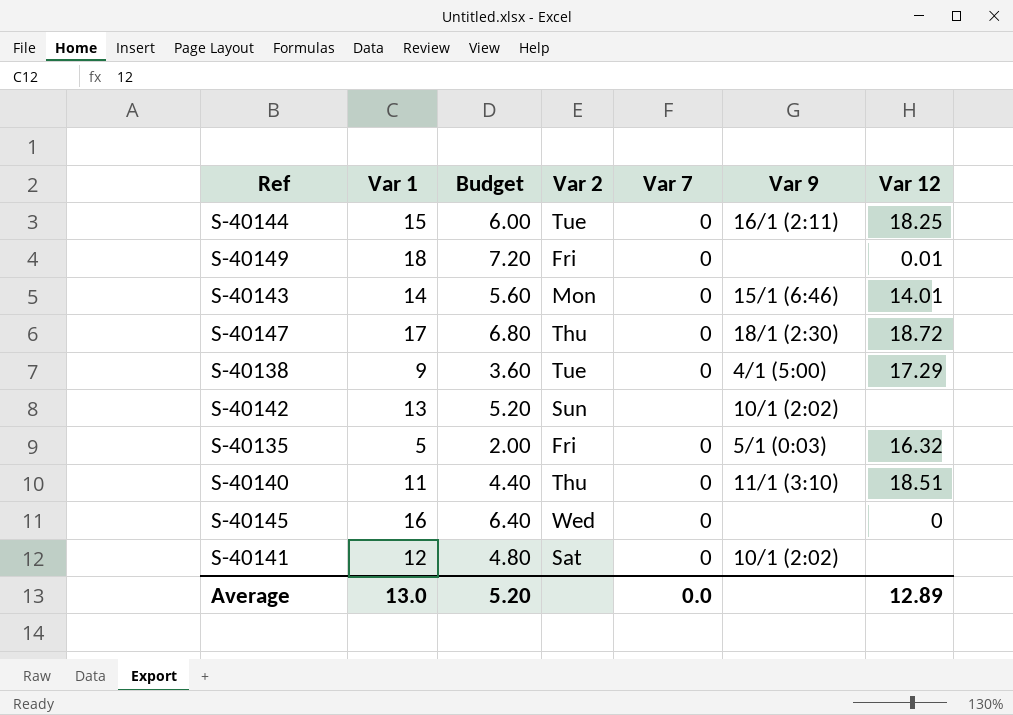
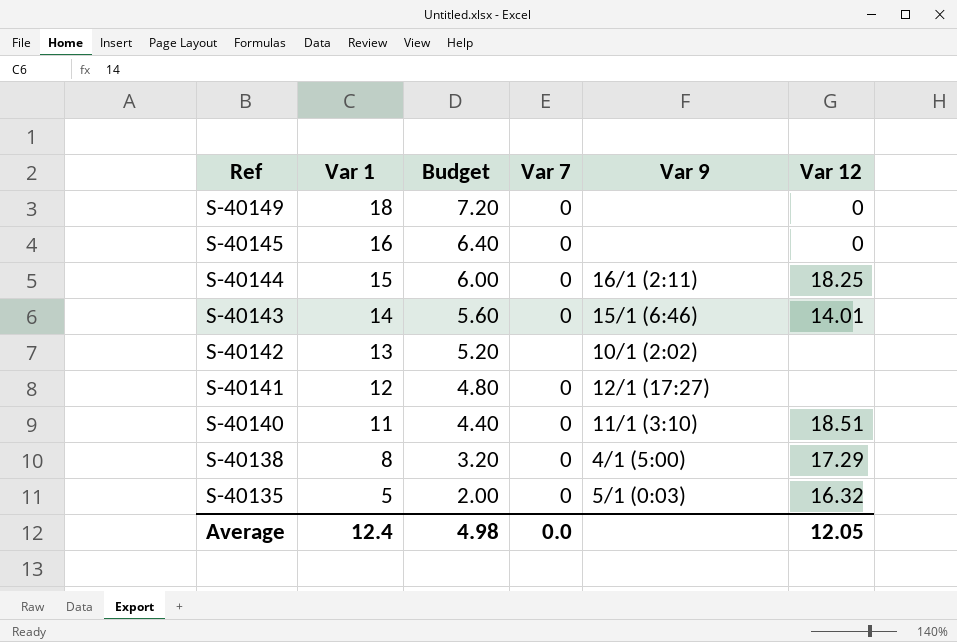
row order: none -> Ref descending
column Var 2 | position: 4 -> none
row S-40147: 17 | 6.80 | Thu | 0 | 18/1 (2:30) | 18.72 -> none
S-40149 | Var 12: 0.01 -> 0
S-40141 | Var 9: 10/1 (2:02) -> 12/1 (17:27)
S-40138 | Var 1: 9 -> 8
S-40138 | Budget: 3.60 -> 3.20
Average | Var 1: 13.0 -> 12.4
Average | Budget: 5.20 -> 4.98
Average | Var 12: 12.89 -> 12.05

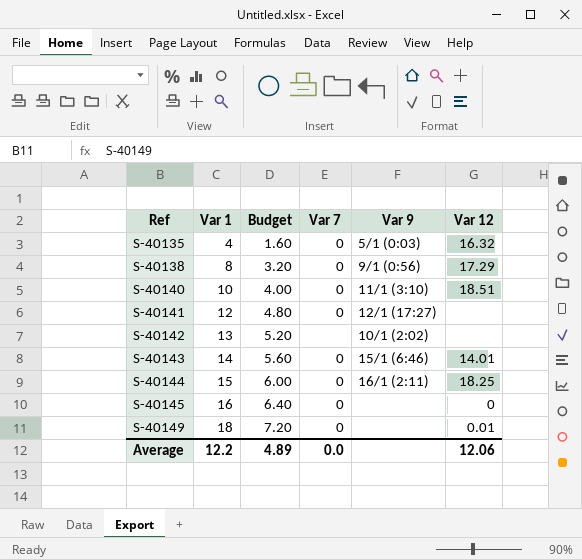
row order: Ref descending -> Ref ascending
S-40135 | Var 1: 5 -> 4
S-40135 | Budget: 2.00 -> 1.60
S-40138 | Var 9: 4/1 (5:00) -> 9/1 (0:56)
S-40140 | Var 1: 11 -> 10
S-40140 | Budget: 4.40 -> 4.00
S-40149 | Var 12: 0 -> 0.01
Average | Var 1: 12.4 -> 12.2
Average | Budget: 4.98 -> 4.89
Average | Var 12: 12.05 -> 12.06

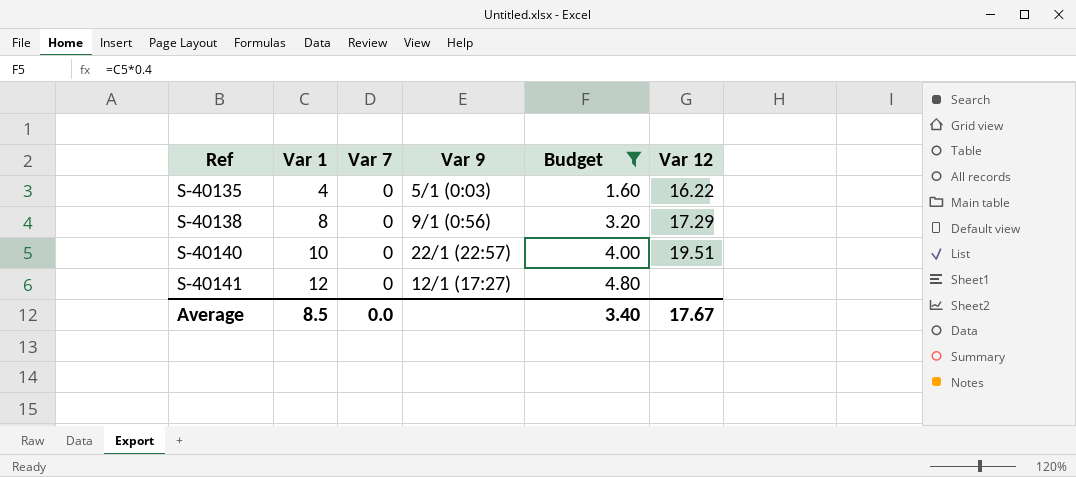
filter: none -> Budget <= 4.80
column Budget | position: 3 -> 5
S-40135 | Var 12: 16.32 -> 16.22
S-40140 | Var 9: 11/1 (3:10) -> 22/1 (22:57)
S-40140 | Var 12: 18.51 -> 19.51
Average | Var 1: 12.2 -> 8.5
Average | Budget: 4.89 -> 3.40
Average | Var 12: 12.06 -> 17.67

